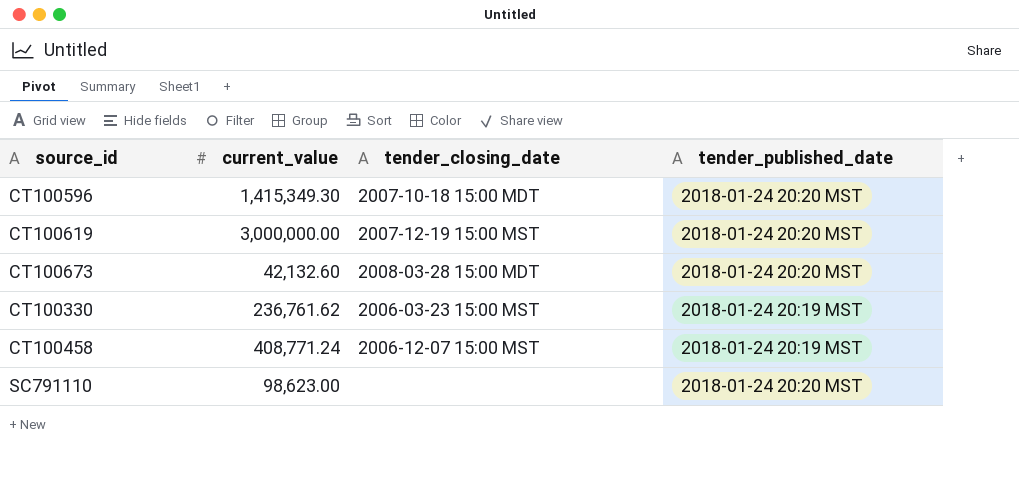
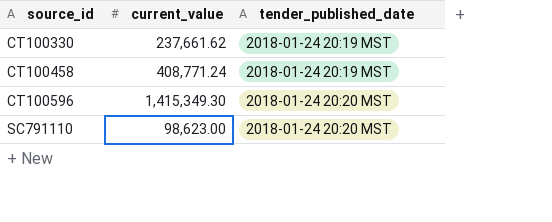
row order: none -> source_id ascending
column tender_closing_date | position: 3 -> none
row CT100619: 3,000,000.00 | 2007-12-19 15:00 MST | 2018-01-24 20:20 MST -> none
row CT100673: 42,132.60 | 2008-03-28 15:00 MDT | 2018-01-24 20:20 MST -> none
CT100330 | current_value: 236,761.62 -> 237,661.62

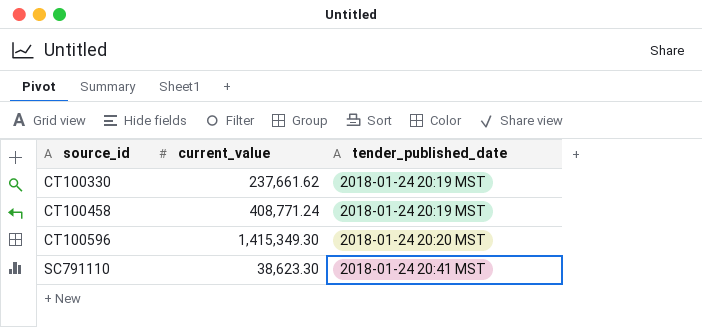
SC791110 | current_value: 98,623.00 -> 38,623.30
SC791110 | tender_published_date: 2018-01-24 20:20 MST -> 2018-01-24 20:41 MST

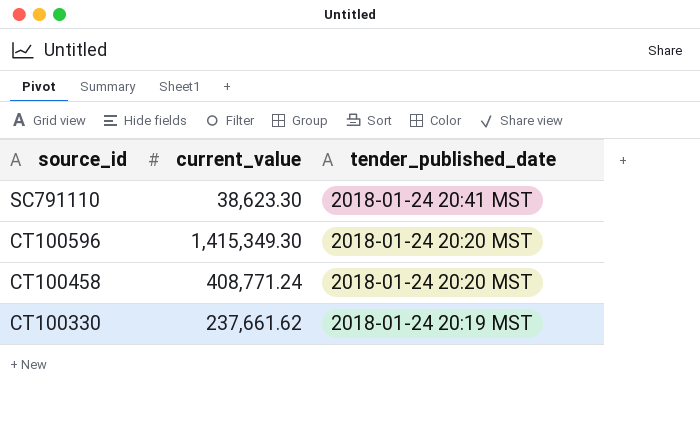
row order: source_id ascending -> source_id descending
CT100458 | tender_published_date: 2018-01-24 20:19 MST -> 2018-01-24 20:20 MST

